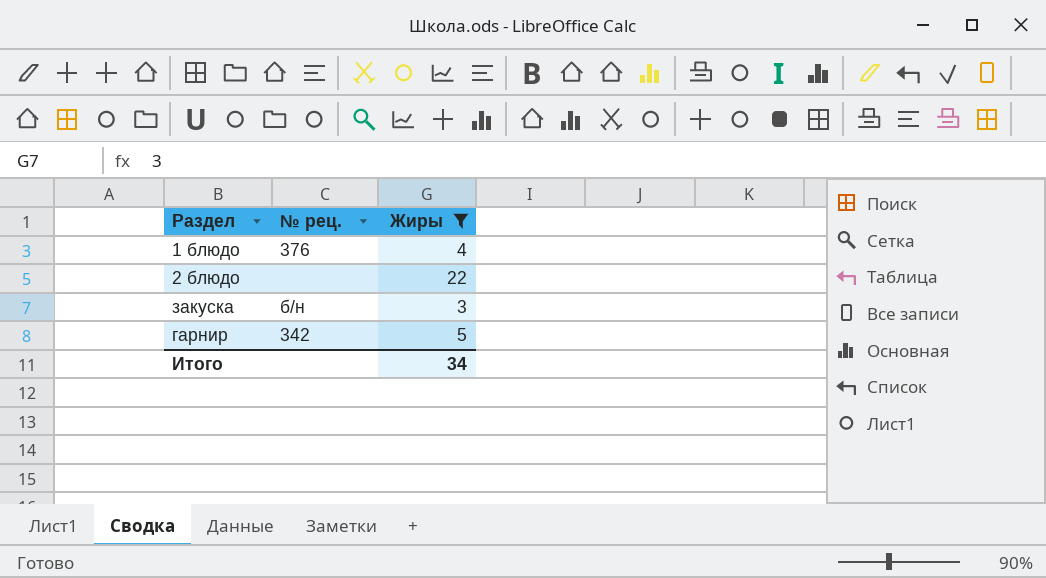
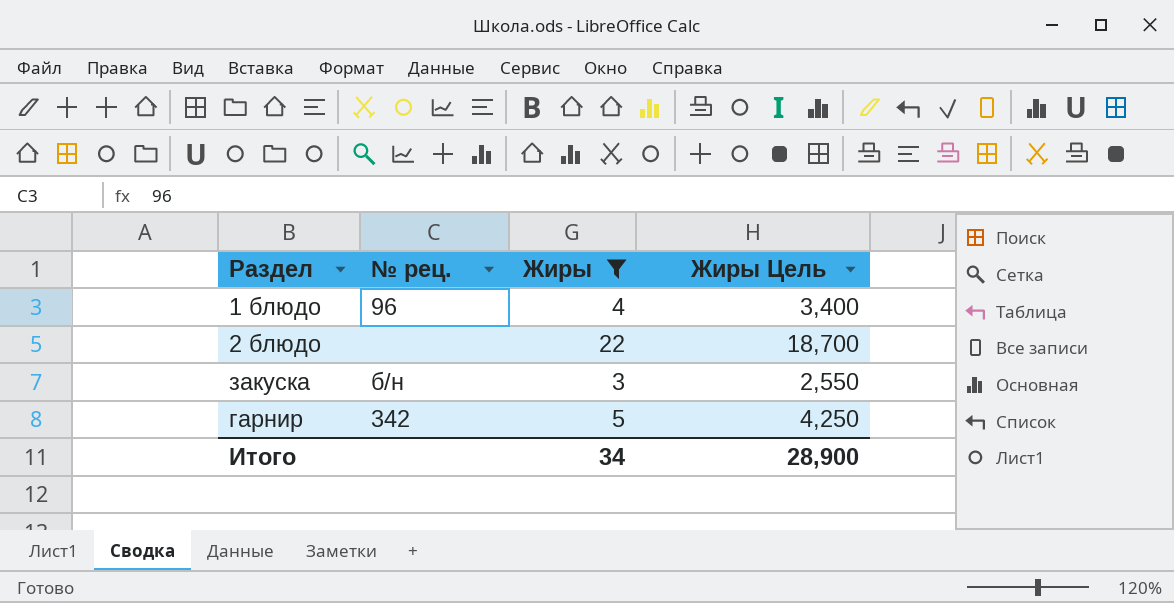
column Жиры Цель | formula: none -> [Жиры] * 0,85
1 блюдо | № рец.: 376 -> 96

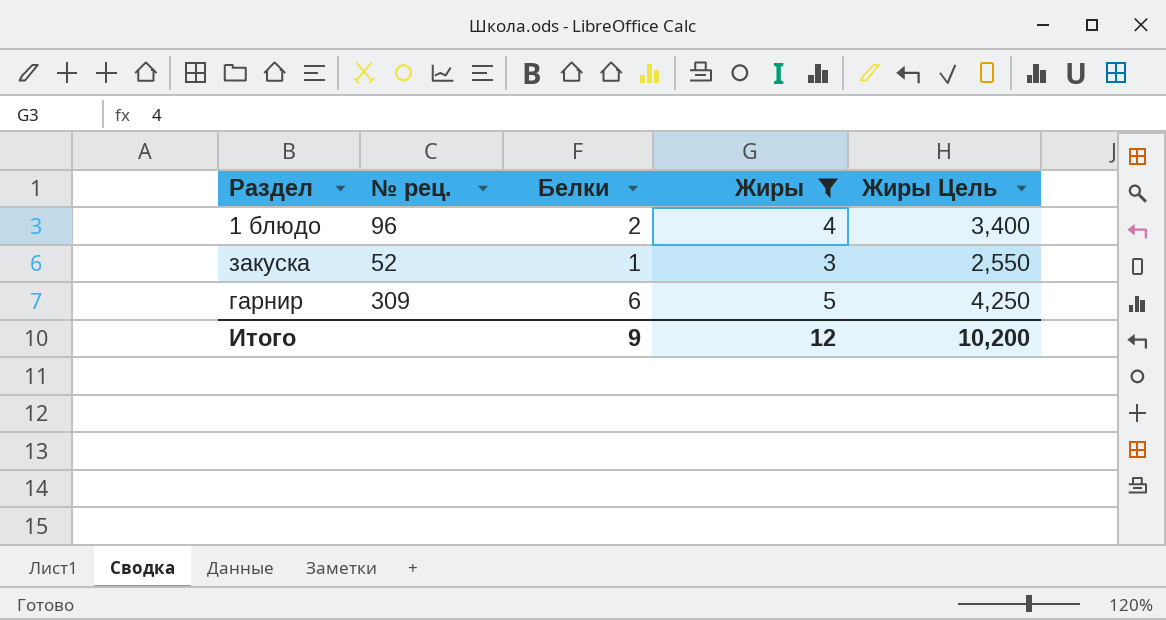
column Белки | position: none -> 3
row 2 блюдо: none | 22 | 18,700 -> none
закуска | № рец.: б/н -> 52
гарнир | № рец.: 342 -> 309
Итого | Жиры: 34 -> 12
Итого | Жиры Цель: 28,900 -> 10,200

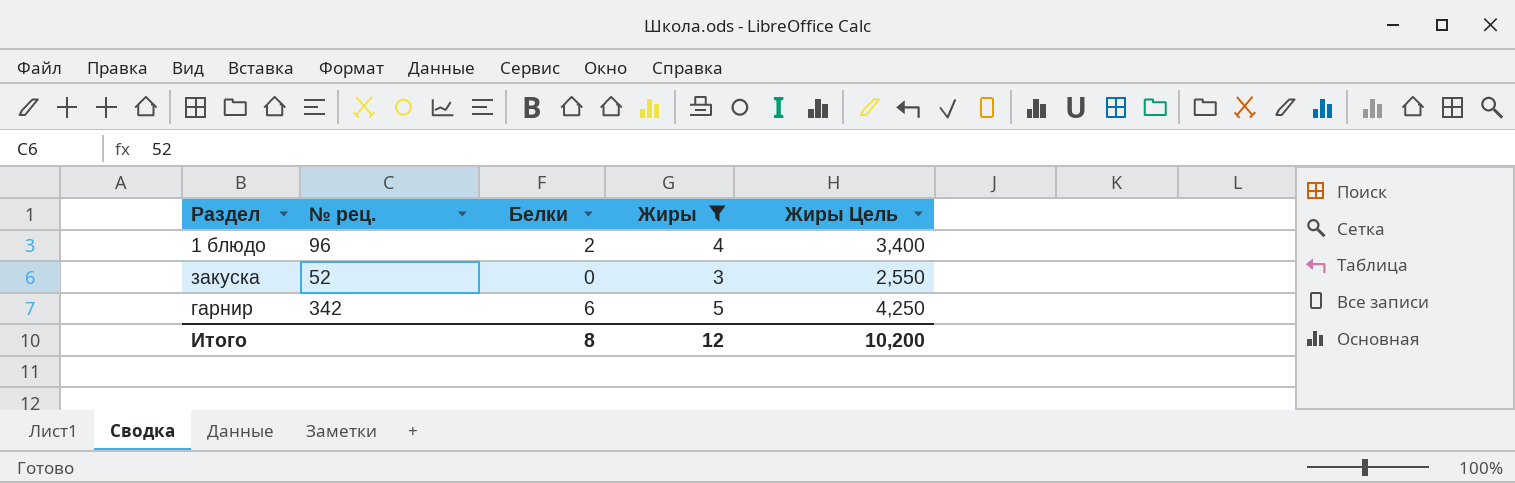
закуска | Белки: 1 -> 0
гарнир | № рец.: 309 -> 342
Итого | Белки: 9 -> 8

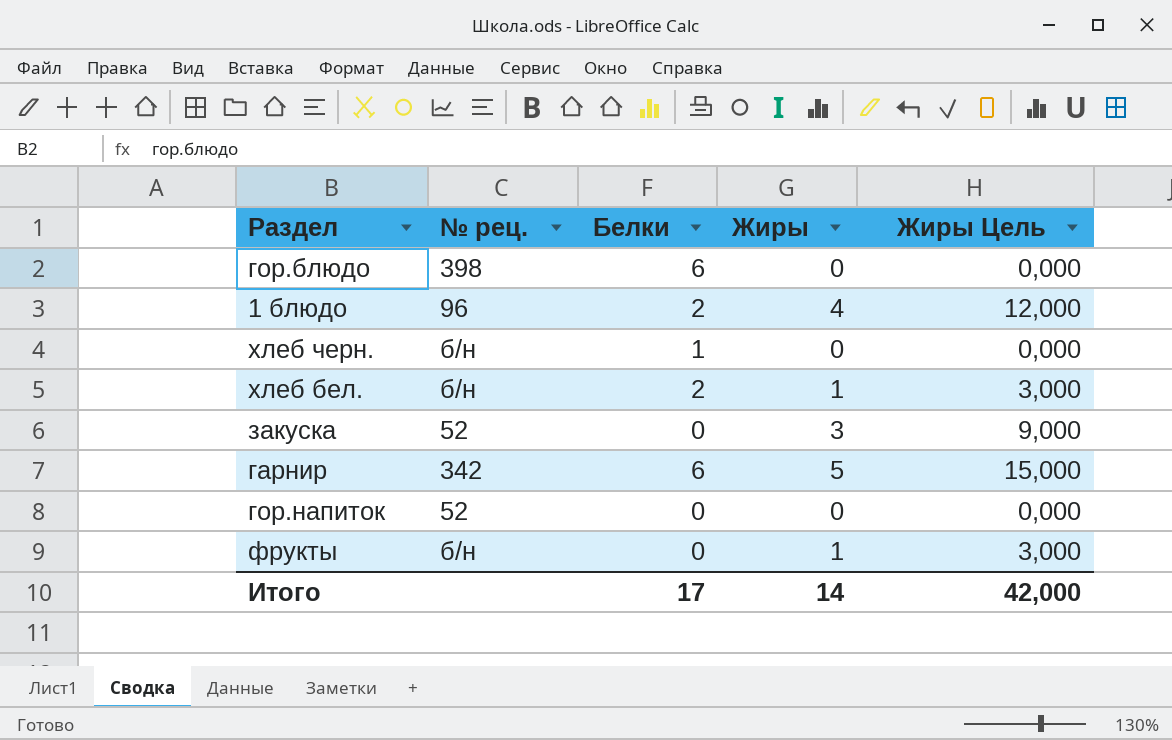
filter: Жиры >= 3 -> none
column Жиры Цель | formula: [Жиры] * 0,85 -> [Жиры] * 3
Итого | Белки: 8 -> 17
Итого | Жиры: 12 -> 14
Итого | Жиры Цель: 10,200 -> 42,000

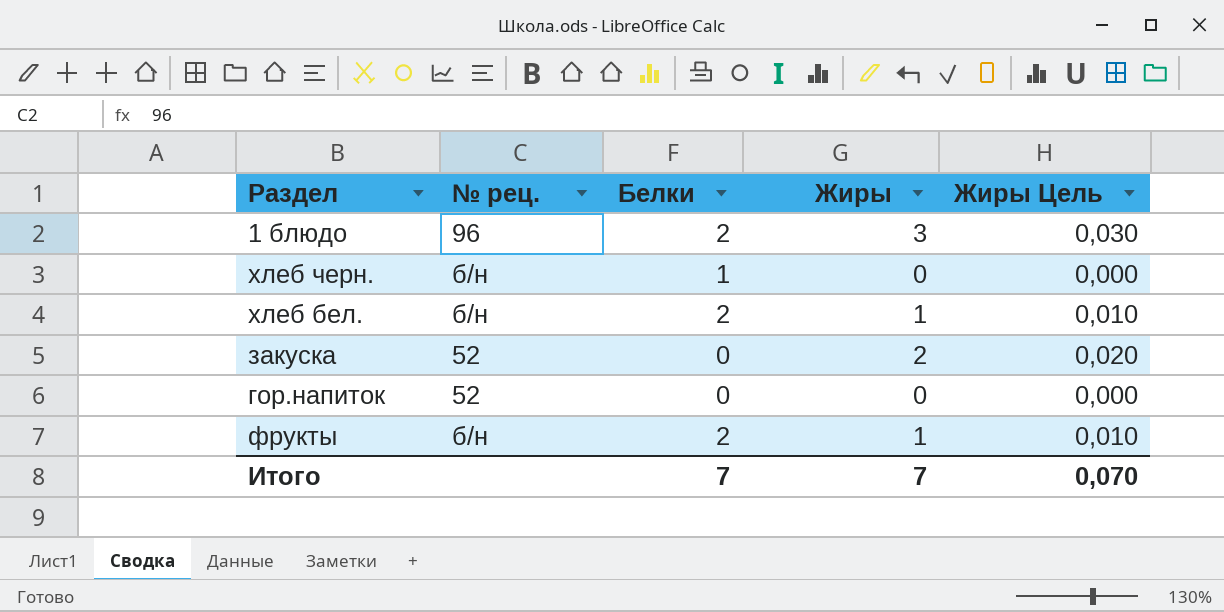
column Жиры Цель | formula: [Жиры] * 3 -> [Жиры] * 0,01
row гор.блюдо: 398 | 6 | 0 | 0,000 -> none
row гарнир: 342 | 6 | 5 | 15,000 -> none
1 блюдо | Жиры: 4 -> 3
закуска | Жиры: 3 -> 2
фрукты | Белки: 0 -> 2
Итого | Белки: 17 -> 7
Итого | Жиры: 14 -> 7
Итого | Жиры Цель: 42,000 -> 0,070

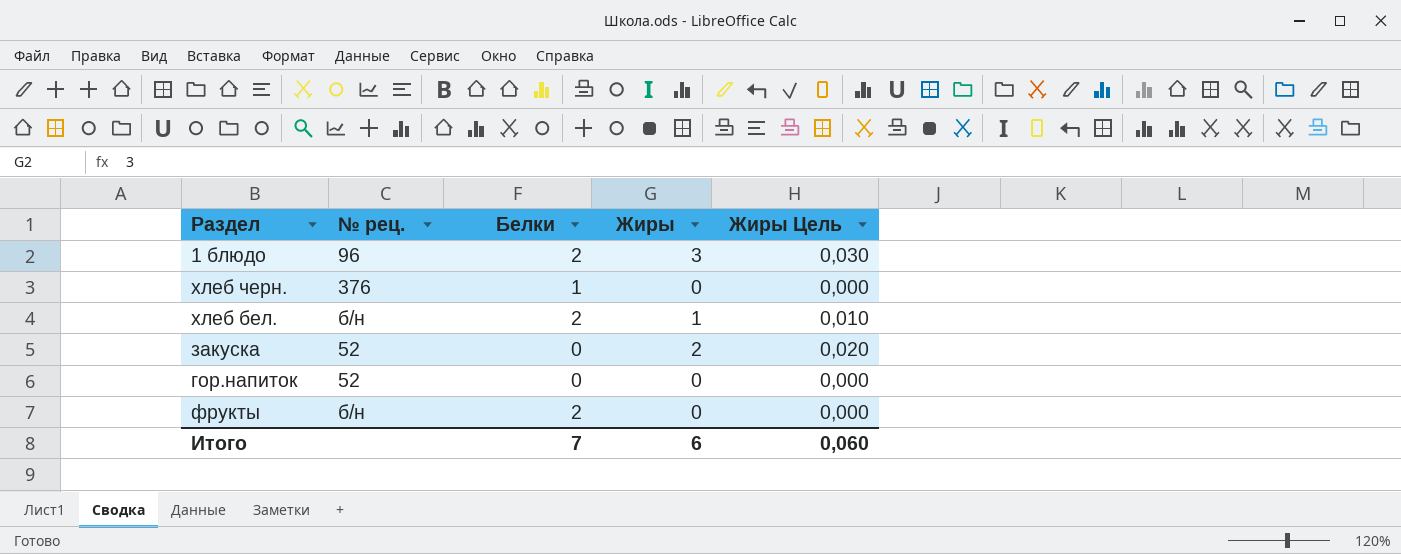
хлеб черн. | № рец.: б/н -> 376
фрукты | Жиры: 1 -> 0
фрукты | Жиры Цель: 0,010 -> 0,000
Итого | Жиры: 7 -> 6
Итого | Жиры Цель: 0,070 -> 0,060

